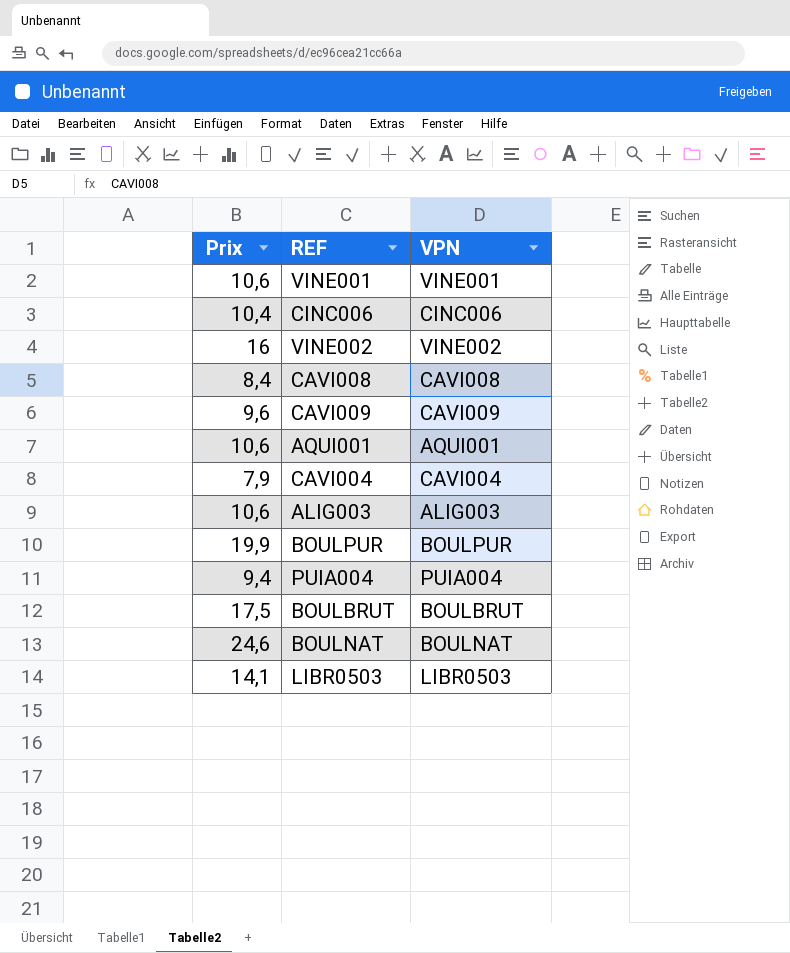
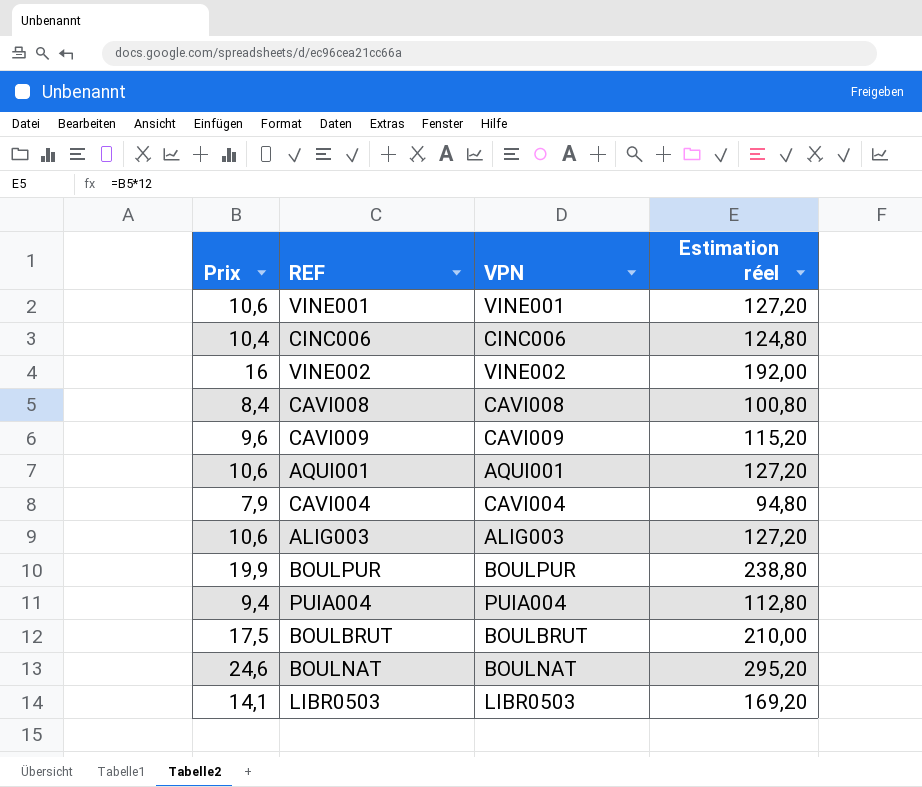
column Estimation réel | formula: none -> [Prix] * 12

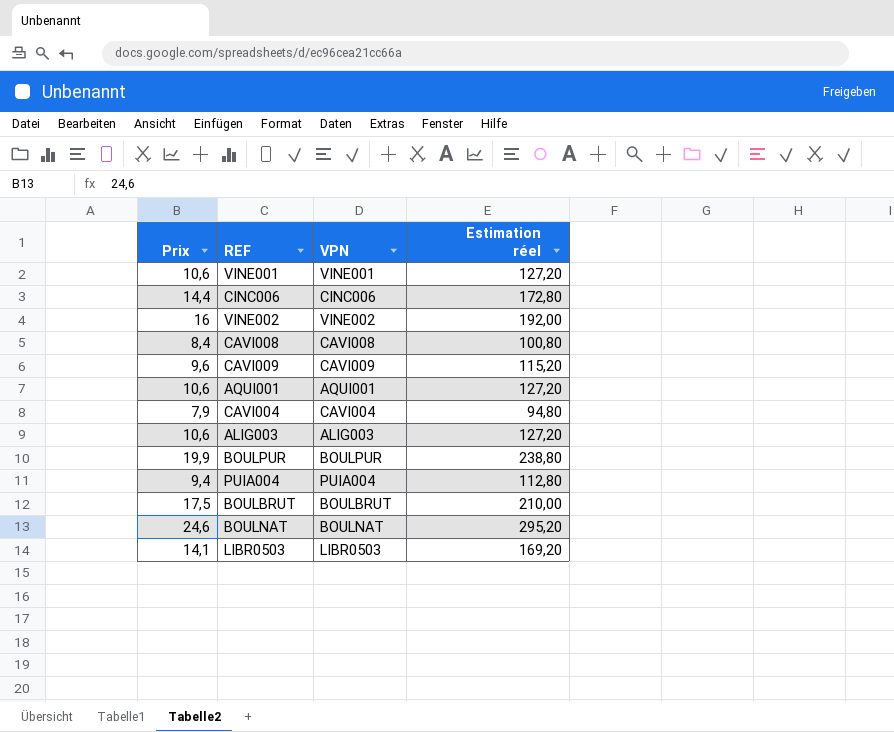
CINC006 | Prix: 10,4 -> 14,4
CINC006 | Estimation réel: 124,80 -> 172,80

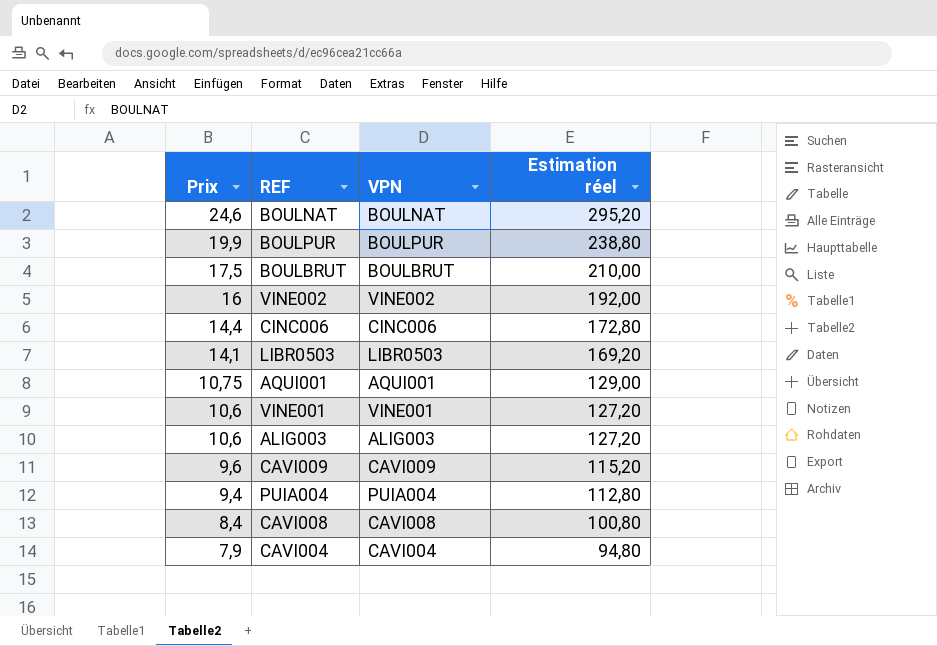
row order: none -> Prix descending
AQUI001 | Prix: 10,6 -> 10,75
AQUI001 | Estimation réel: 127,20 -> 129,00

